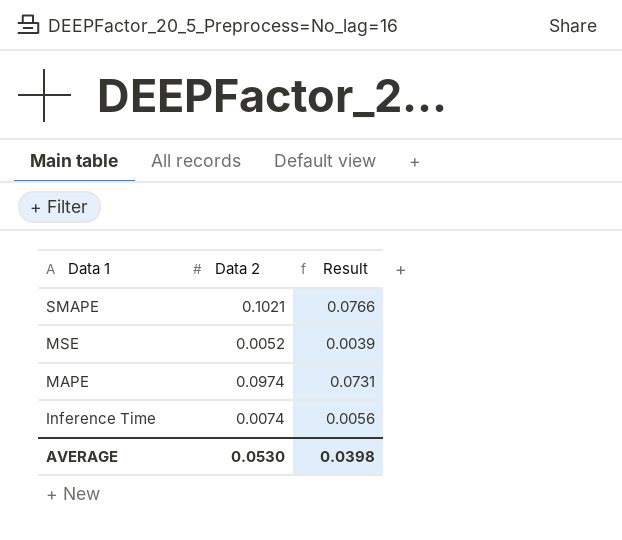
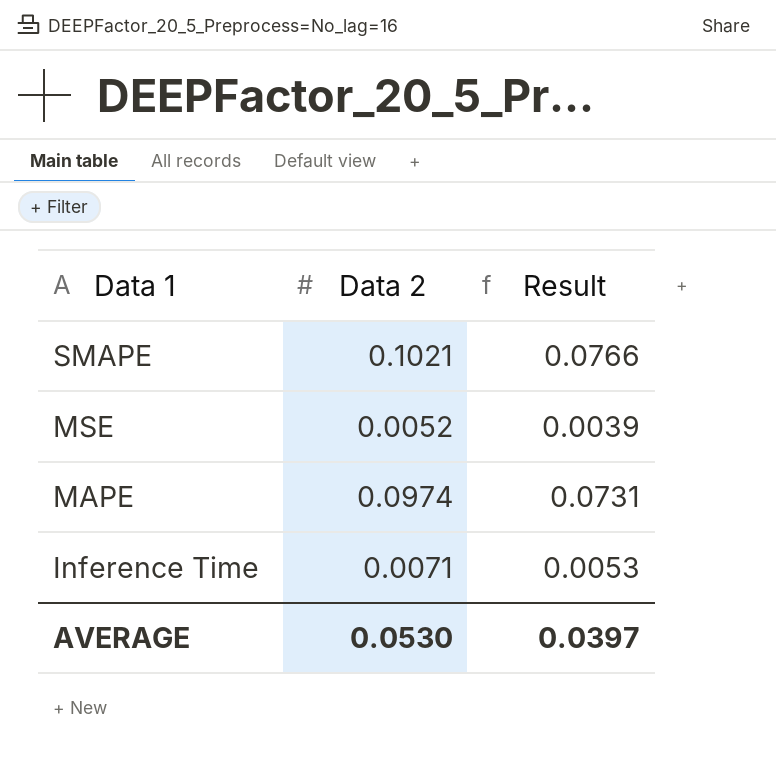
Inference Time | Data 2: 0.0074 -> 0.0071
Inference Time | Result: 0.0056 -> 0.0053
AVERAGE | Result: 0.0398 -> 0.0397

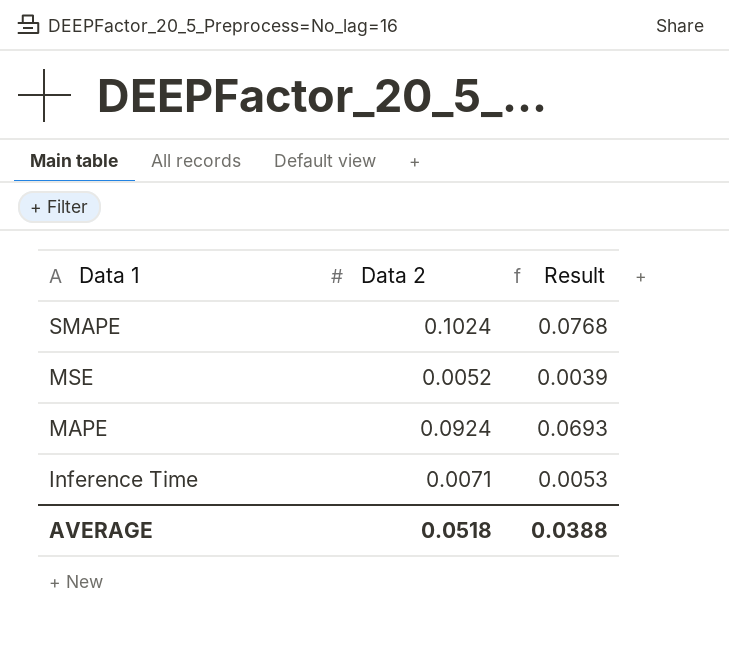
SMAPE | Data 2: 0.1021 -> 0.1024
SMAPE | Result: 0.0766 -> 0.0768
MAPE | Data 2: 0.0974 -> 0.0924
MAPE | Result: 0.0731 -> 0.0693
AVERAGE | Data 2: 0.0530 -> 0.0518
AVERAGE | Result: 0.0397 -> 0.0388

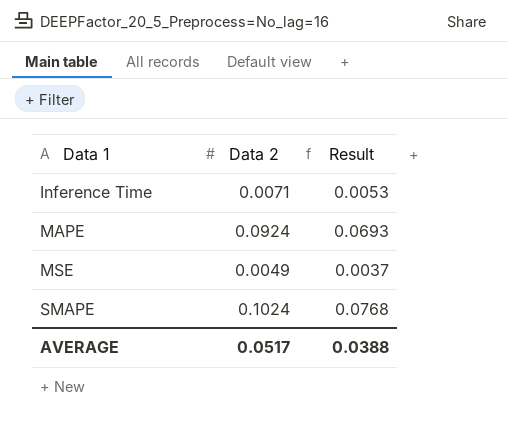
row order: Data 1 descending -> Data 1 ascending
MSE | Data 2: 0.0052 -> 0.0049
MSE | Result: 0.0039 -> 0.0037
AVERAGE | Data 2: 0.0518 -> 0.0517

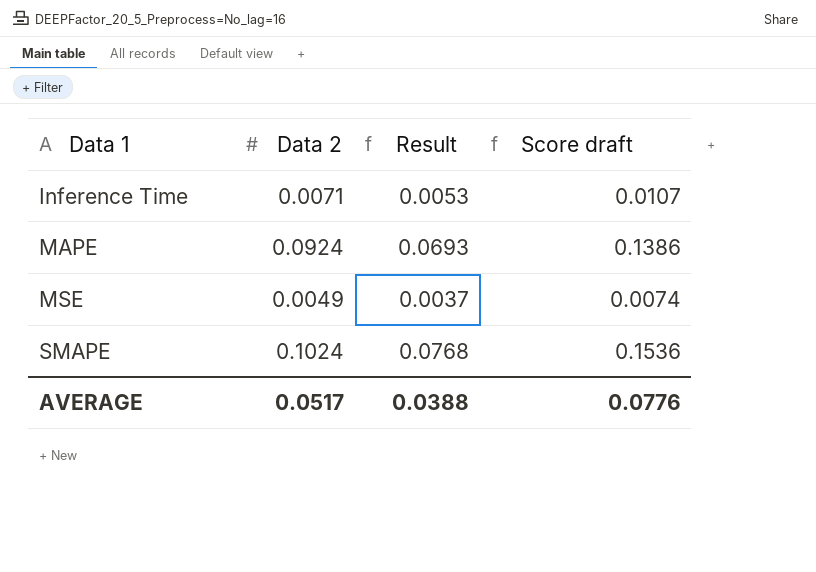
column Score draft | formula: none -> [Data 2] * 1.5

